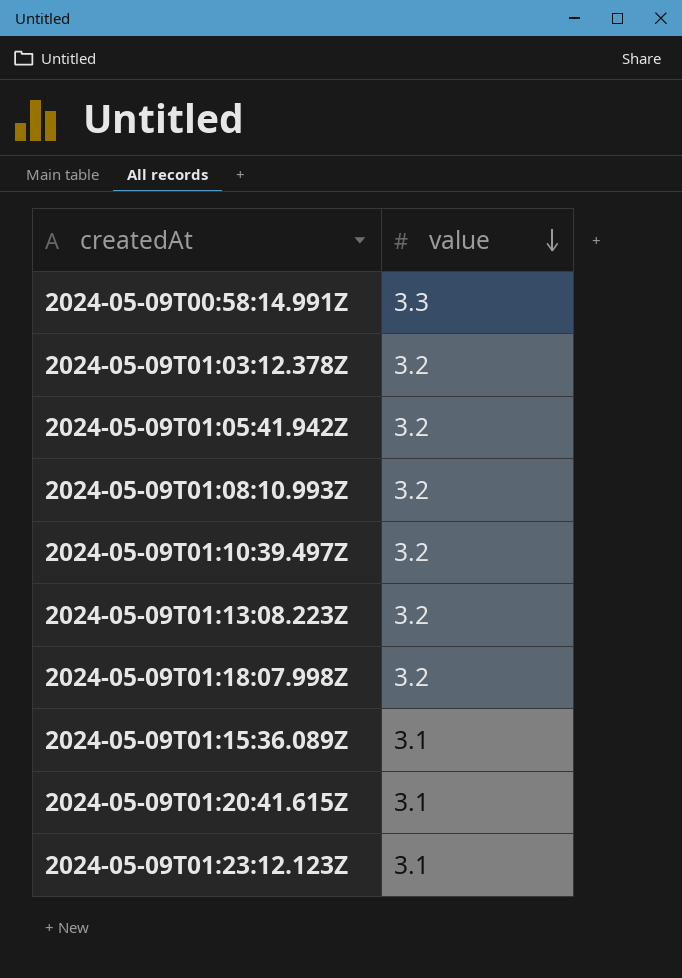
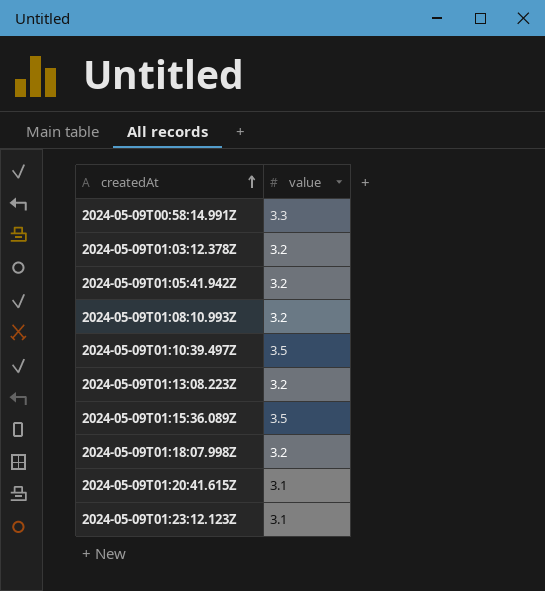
row order: value descending -> createdAt ascending
2024-05-09T01:10:39.497Z | value: 3.2 -> 3.5
2024-05-09T01:15:36.089Z | value: 3.1 -> 3.5

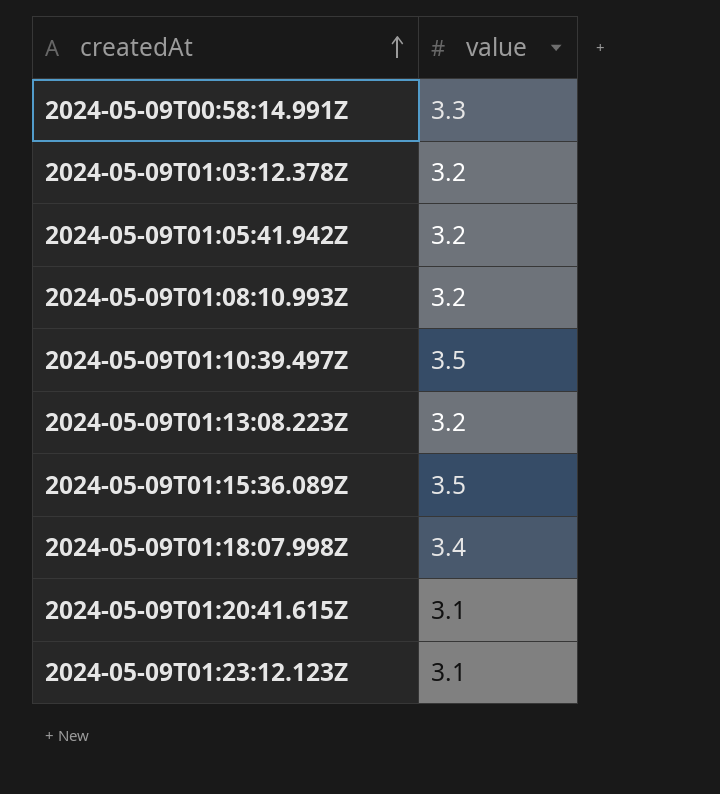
2024-05-09T01:18:07.998Z | value: 3.2 -> 3.4

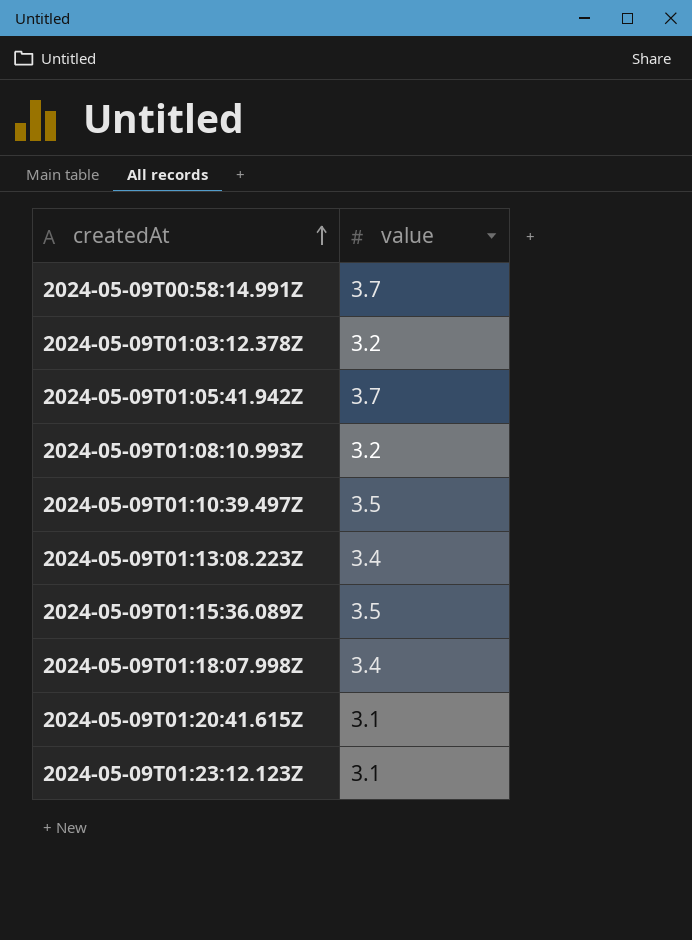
2024-05-09T00:58:14.991Z | value: 3.3 -> 3.7
2024-05-09T01:05:41.942Z | value: 3.2 -> 3.7
2024-05-09T01:13:08.223Z | value: 3.2 -> 3.4

